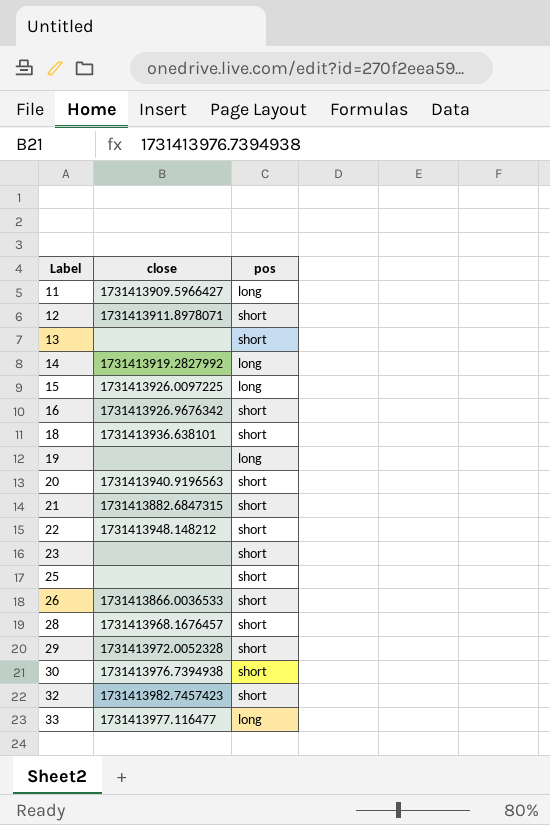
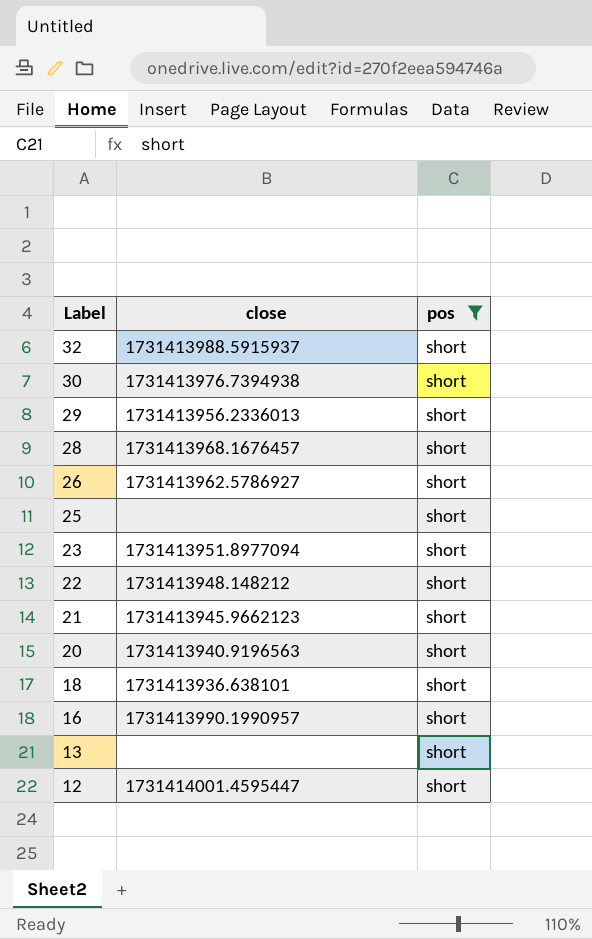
filter: none -> pos = short
row order: Label ascending -> Label descending
32 | close: 1731413982.7457423 -> 1731413988.5915937
29 | close: 1731413972.0052328 -> 1731413956.2336013
26 | close: 1731413866.0036533 -> 1731413962.5786927
23 | close: none -> 1731413951.8977094
21 | close: 1731413882.6847315 -> 1731413945.9662123
16 | close: 1731413926.9676342 -> 1731413990.1990957
12 | close: 1731413911.8978071 -> 1731414001.4595447

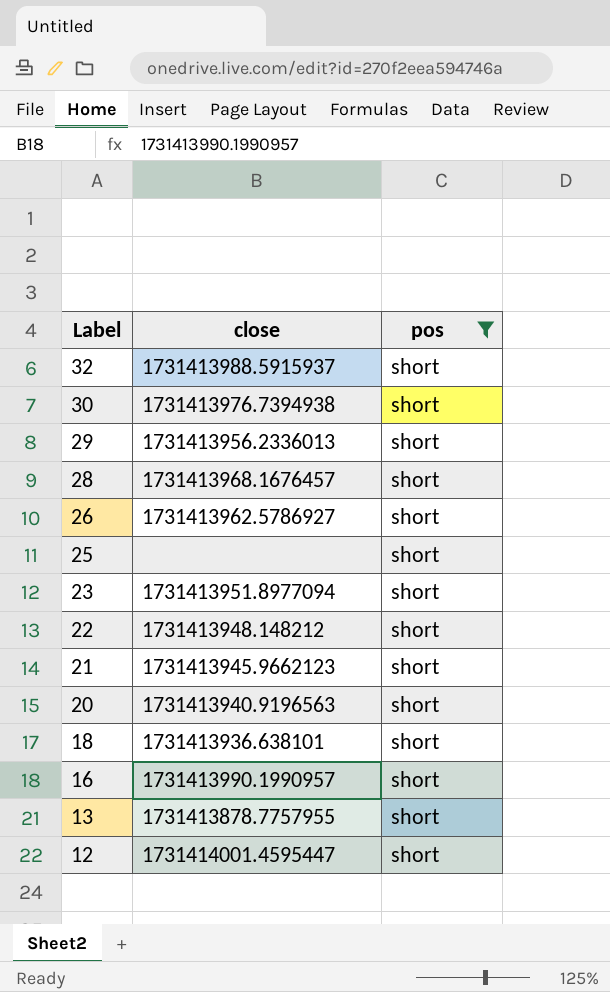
13 | close: none -> 1731413878.7757955

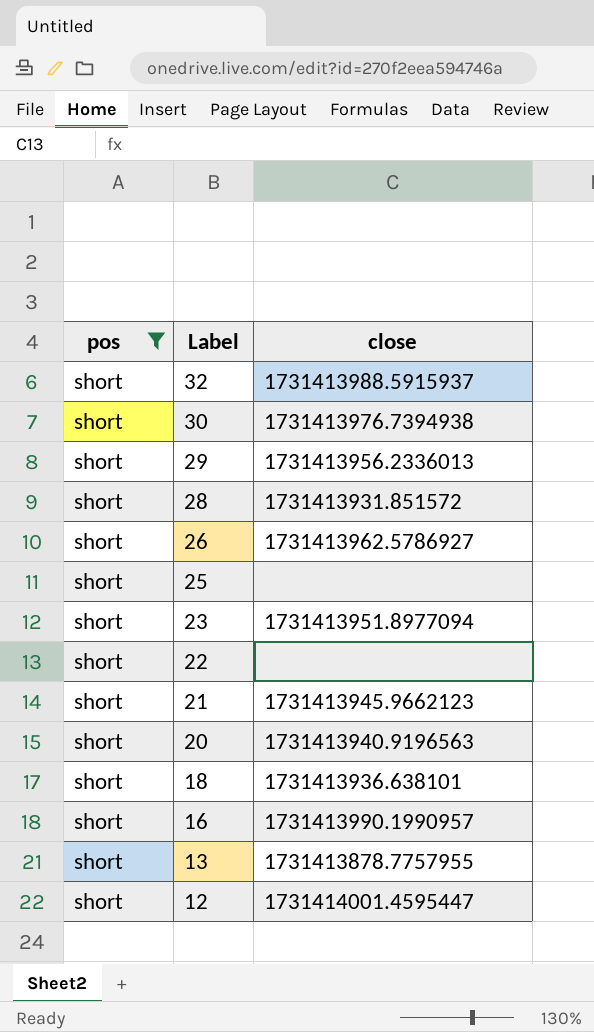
column pos | position: 3 -> 1
28 | close: 1731413968.1676457 -> 1731413931.851572
22 | close: 1731413948.148212 -> none

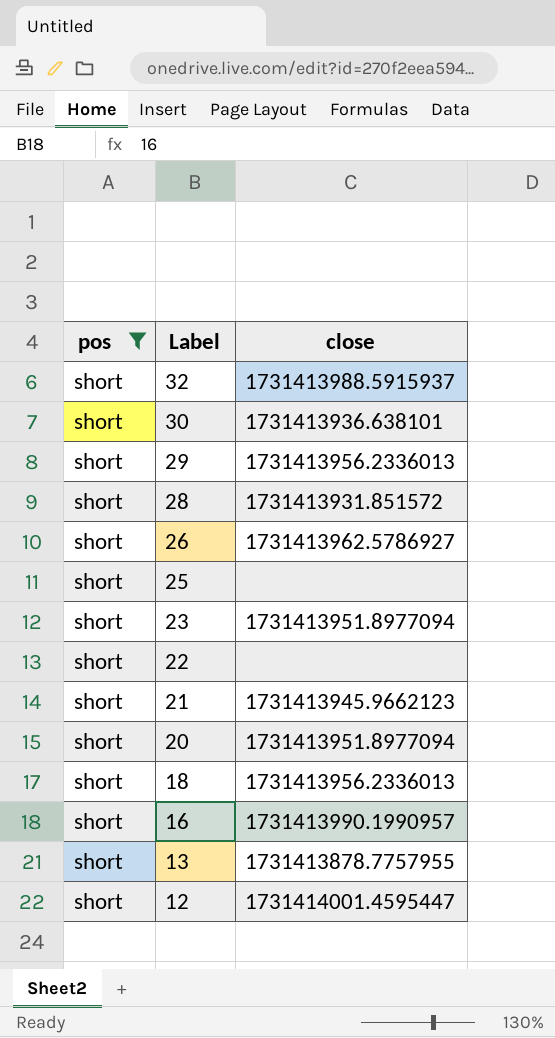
30 | close: 1731413976.7394938 -> 1731413936.638101
20 | close: 1731413940.9196563 -> 1731413951.8977094
18 | close: 1731413936.638101 -> 1731413956.2336013

